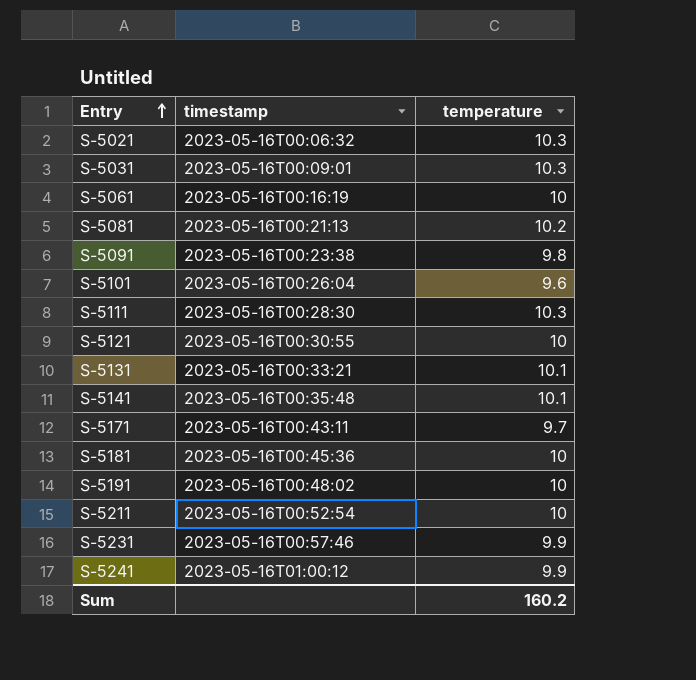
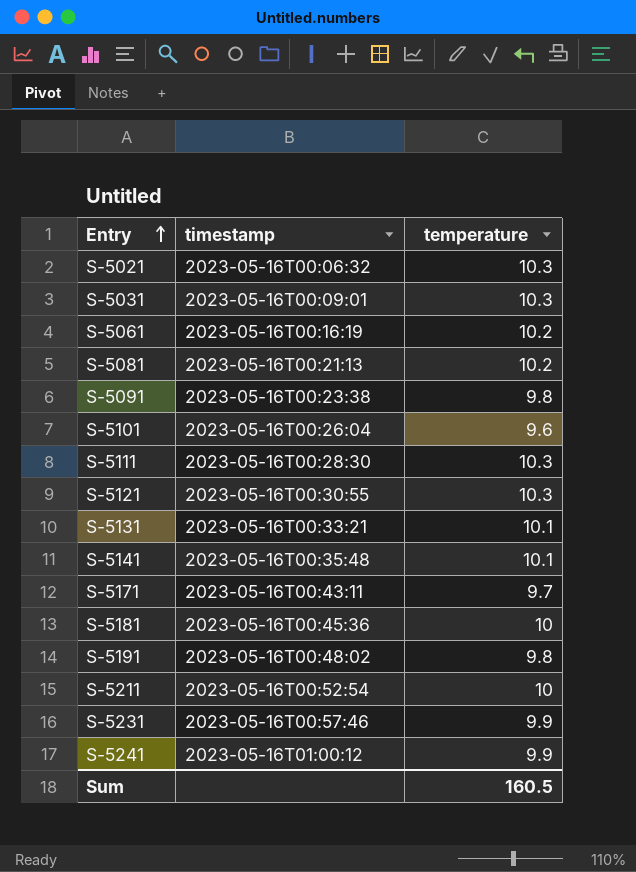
S-5061 | temperature: 10 -> 10.2
S-5121 | temperature: 10 -> 10.3
S-5191 | temperature: 10 -> 9.8
Sum | temperature: 160.2 -> 160.5

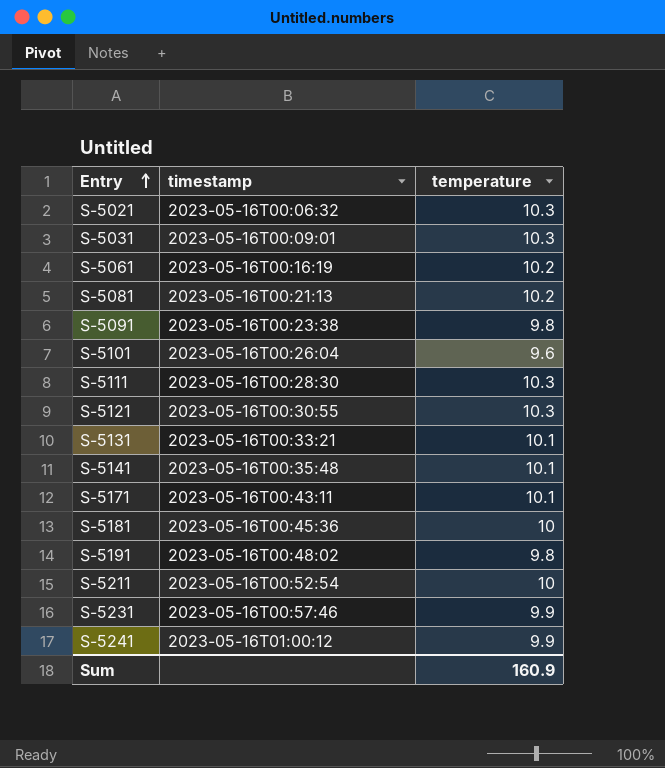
S-5171 | temperature: 9.7 -> 10.1
Sum | temperature: 160.5 -> 160.9

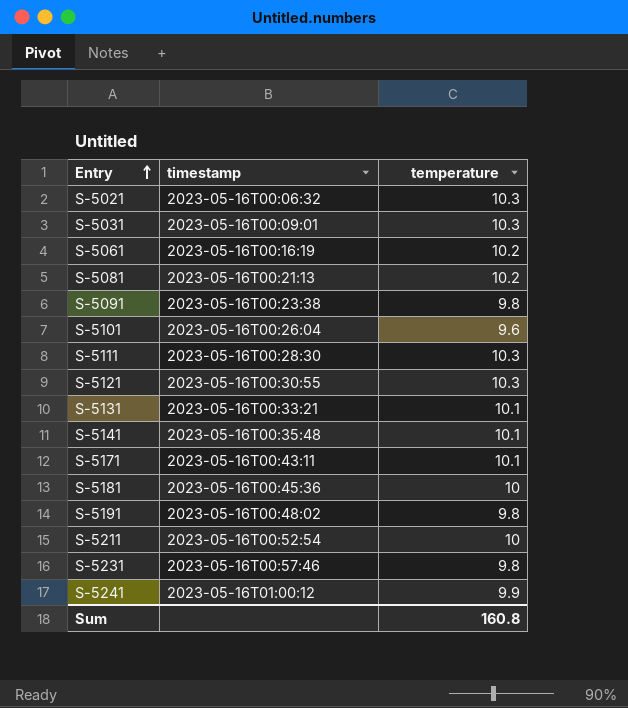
S-5231 | temperature: 9.9 -> 9.8
Sum | temperature: 160.9 -> 160.8

